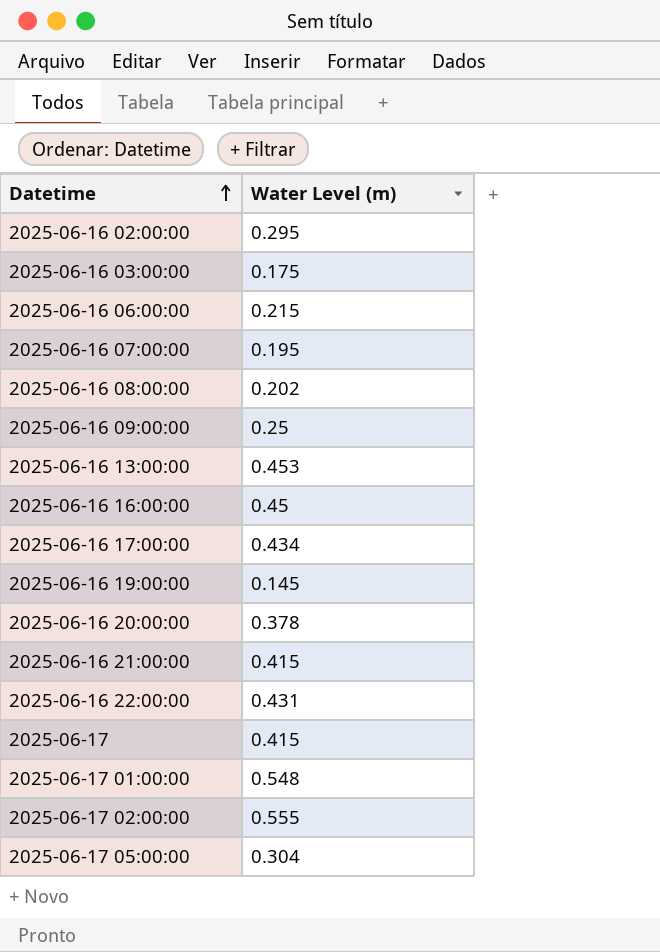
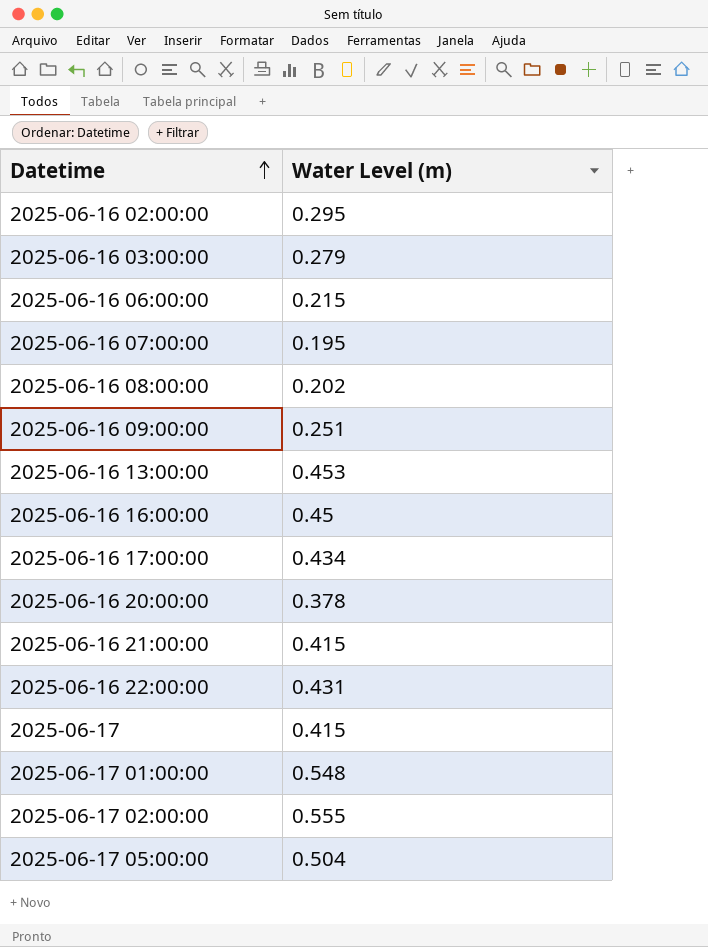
row 2025-06-16 19:00:00: 0.145 -> none
2025-06-16 03:00:00 | Water Level (m): 0.175 -> 0.279
2025-06-16 09:00:00 | Water Level (m): 0.25 -> 0.251
2025-06-17 05:00:00 | Water Level (m): 0.304 -> 0.504

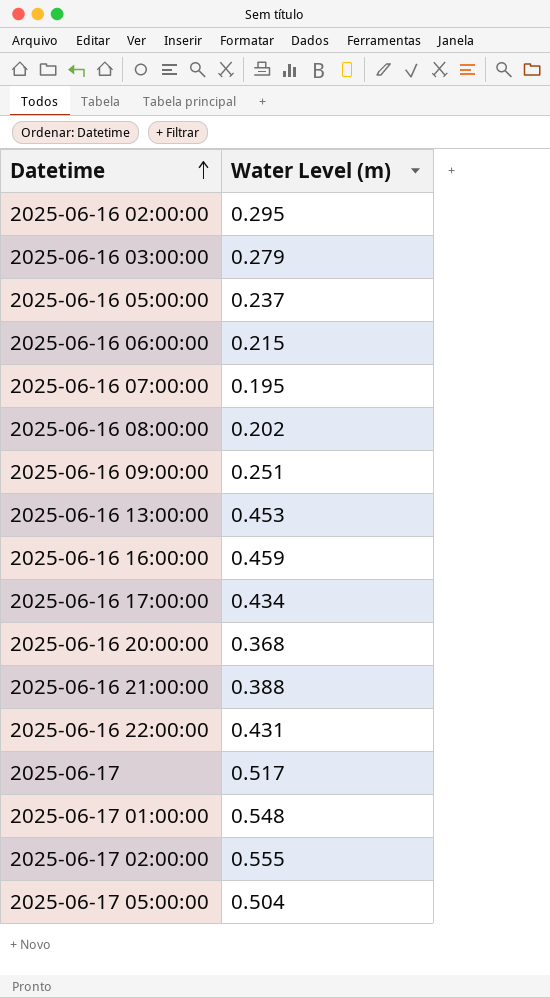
row 2025-06-16 05:00:00: none -> 0.237
2025-06-16 16:00:00 | Water Level (m): 0.45 -> 0.459
2025-06-16 20:00:00 | Water Level (m): 0.378 -> 0.368
2025-06-16 21:00:00 | Water Level (m): 0.415 -> 0.388
2025-06-17 | Water Level (m): 0.415 -> 0.517

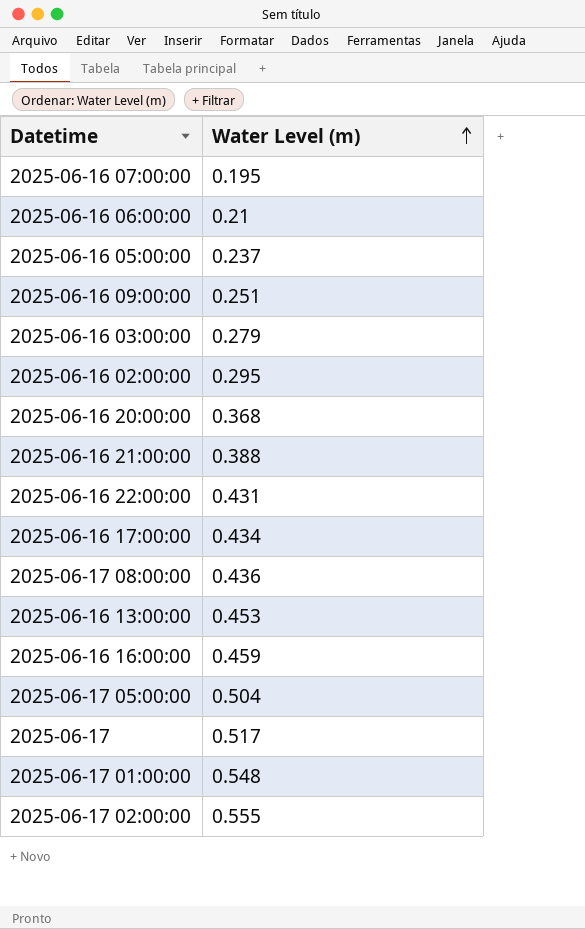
row order: Datetime ascending -> Water Level (m) ascending
row 2025-06-16 08:00:00: 0.202 -> none
2025-06-16 06:00:00 | Water Level (m): 0.215 -> 0.21
row 2025-06-17 08:00:00: none -> 0.436

